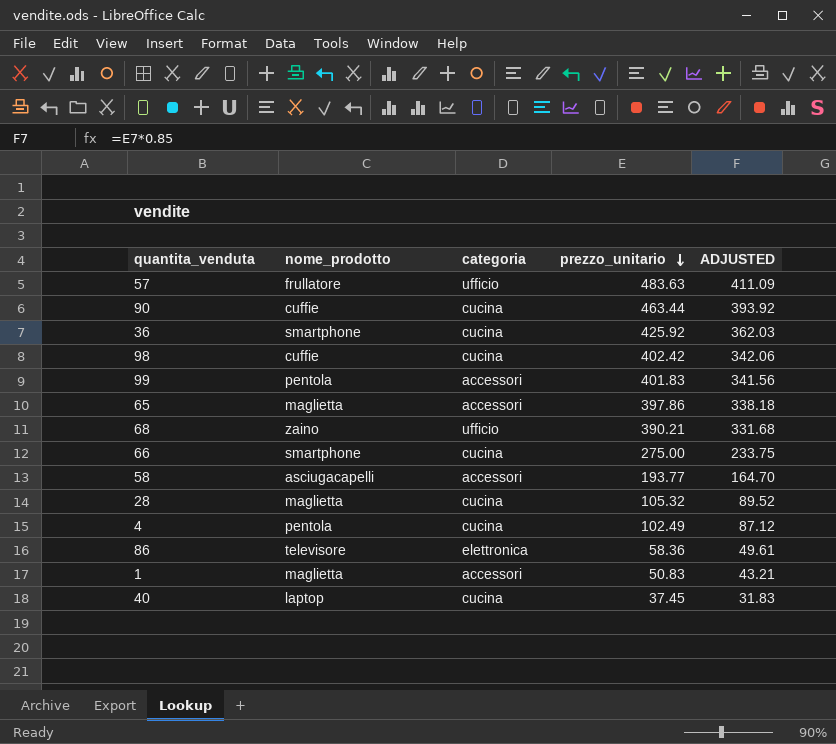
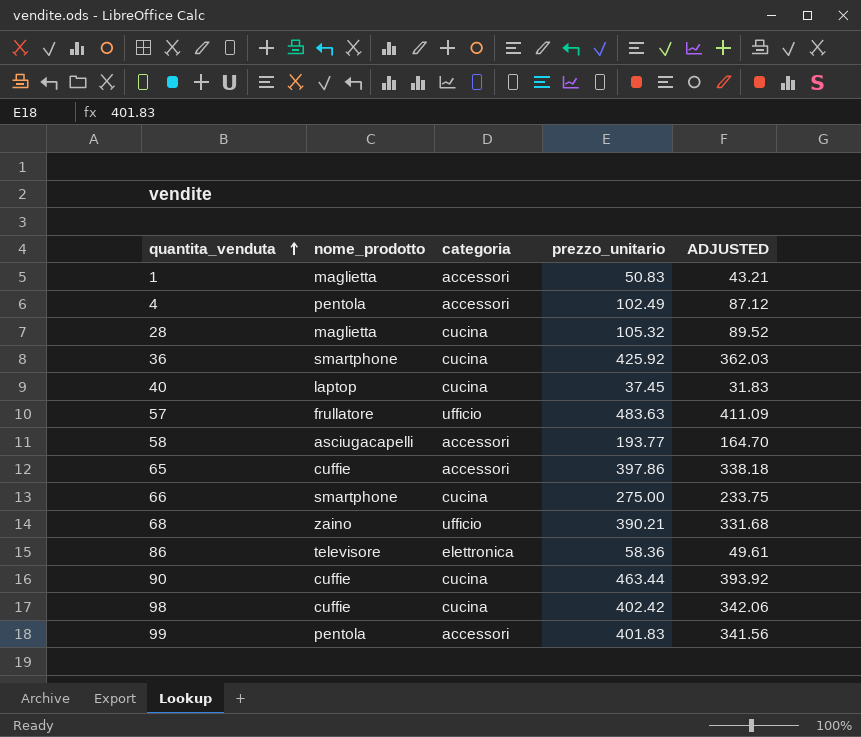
row order: prezzo_unitario descending -> quantita_venduta ascending
4 | categoria: cucina -> accessori
65 | nome_prodotto: maglietta -> cuffie

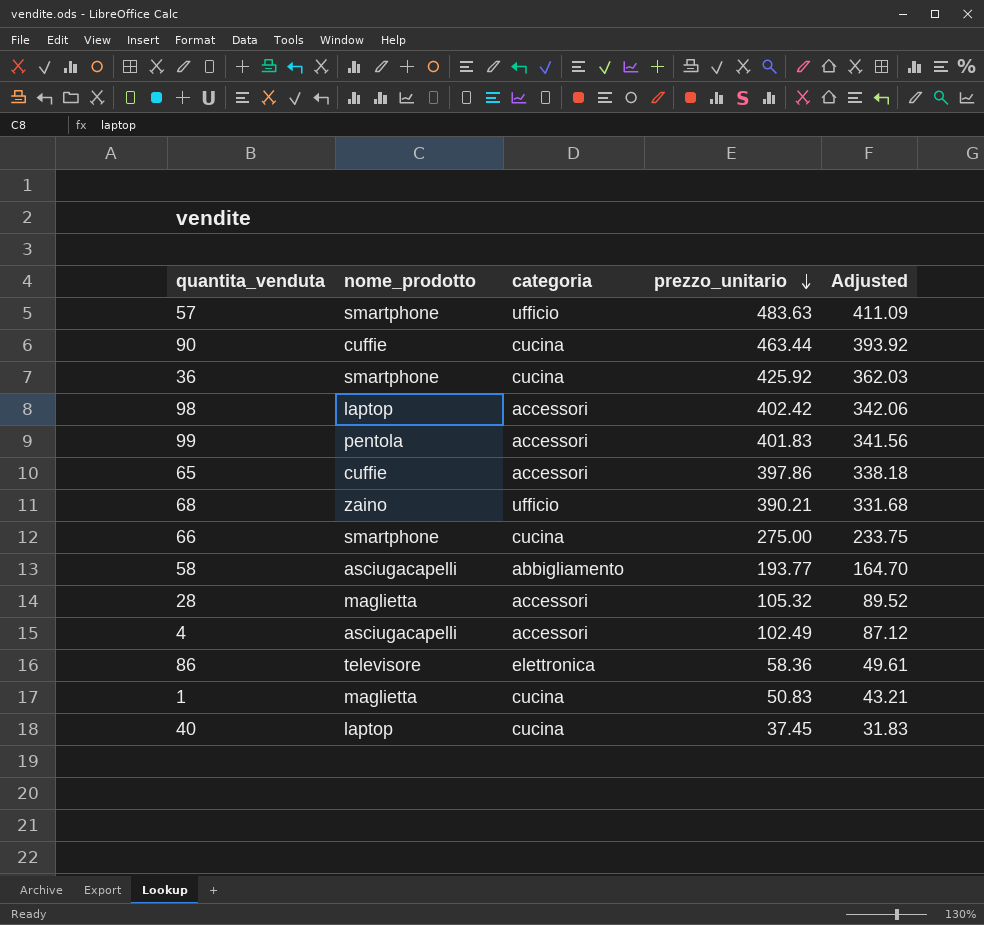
row order: quantita_venduta ascending -> prezzo_unitario descending
column name: ADJUSTED -> Adjusted
57 | nome_prodotto: frullatore -> smartphone
98 | nome_prodotto: cuffie -> laptop
98 | categoria: cucina -> accessori
58 | categoria: accessori -> abbigliamento
28 | categoria: cucina -> accessori
4 | nome_prodotto: pentola -> asciugacapelli
1 | categoria: accessori -> cucina

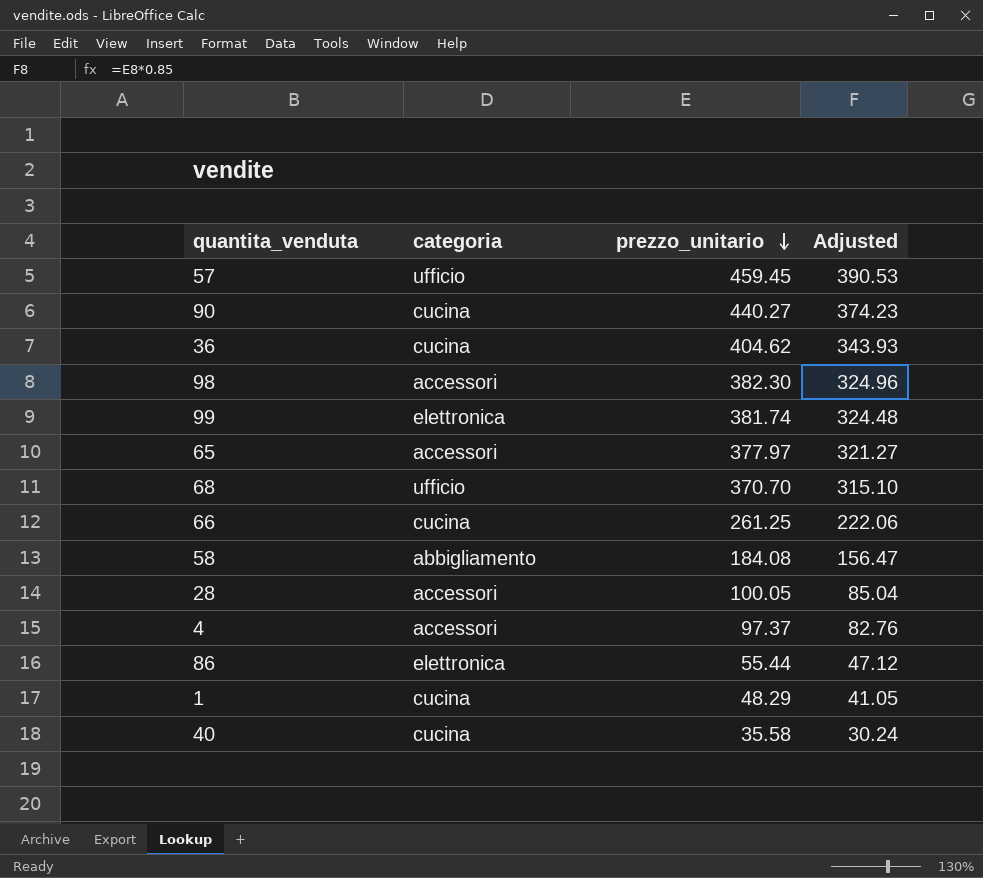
column nome_prodotto | position: 2 -> none
57 | prezzo_unitario: 483.63 -> 459.45
57 | Adjusted: 411.09 -> 390.53
90 | prezzo_unitario: 463.44 -> 440.27
90 | Adjusted: 393.92 -> 374.23
36 | prezzo_unitario: 425.92 -> 404.62
36 | Adjusted: 362.03 -> 343.93
98 | prezzo_unitario: 402.42 -> 382.30
98 | Adjusted: 342.06 -> 324.96
99 | categoria: accessori -> elettronica
99 | prezzo_unitario: 401.83 -> 381.74
99 | Adjusted: 341.56 -> 324.48
65 | prezzo_unitario: 397.86 -> 377.97
65 | Adjusted: 338.18 -> 321.27
68 | prezzo_unitario: 390.21 -> 370.70
68 | Adjusted: 331.68 -> 315.10
66 | prezzo_unitario: 275.00 -> 261.25
66 | Adjusted: 233.75 -> 222.06
58 | prezzo_unitario: 193.77 -> 184.08
58 | Adjusted: 164.70 -> 156.47
28 | prezzo_unitario: 105.32 -> 100.05
28 | Adjusted: 89.52 -> 85.04
4 | prezzo_unitario: 102.49 -> 97.37
4 | Adjusted: 87.12 -> 82.76
86 | prezzo_unitario: 58.36 -> 55.44
86 | Adjusted: 49.61 -> 47.12
1 | prezzo_unitario: 50.83 -> 48.29
1 | Adjusted: 43.21 -> 41.05
40 | prezzo_unitario: 37.45 -> 35.58
40 | Adjusted: 31.83 -> 30.24

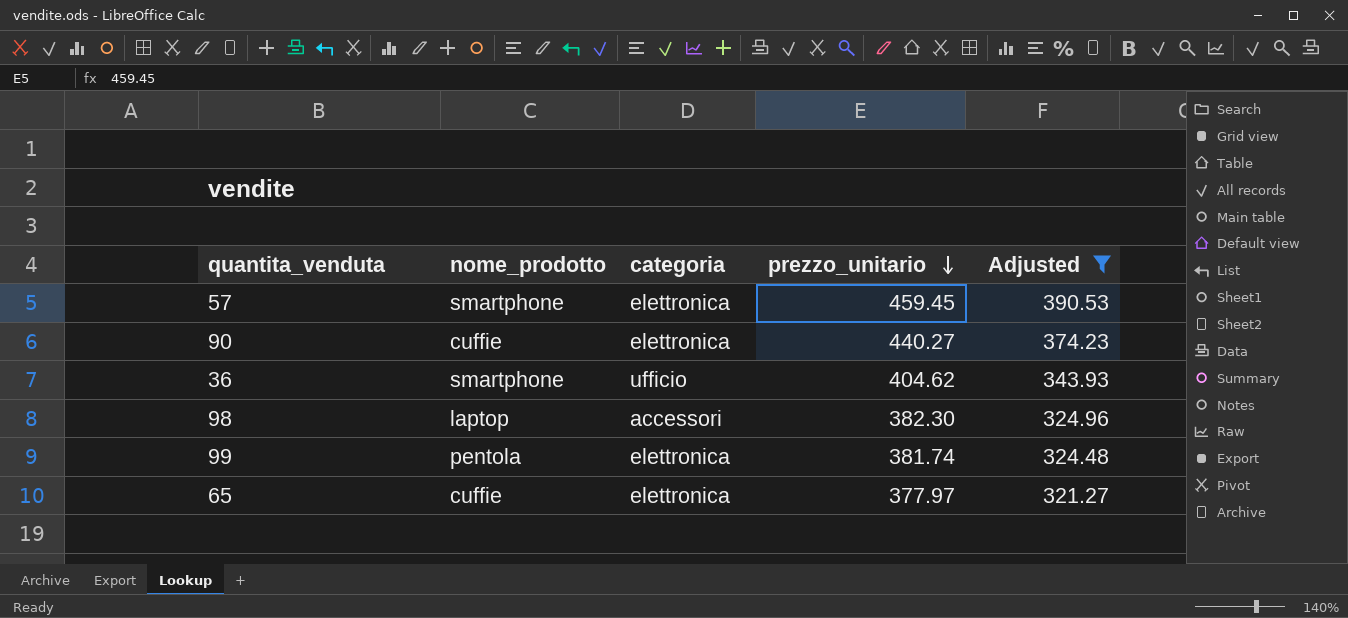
filter: none -> Adjusted >= 321.27
column nome_prodotto | position: none -> 2
57 | categoria: ufficio -> elettronica
90 | categoria: cucina -> elettronica
36 | categoria: cucina -> ufficio
65 | categoria: accessori -> elettronica

